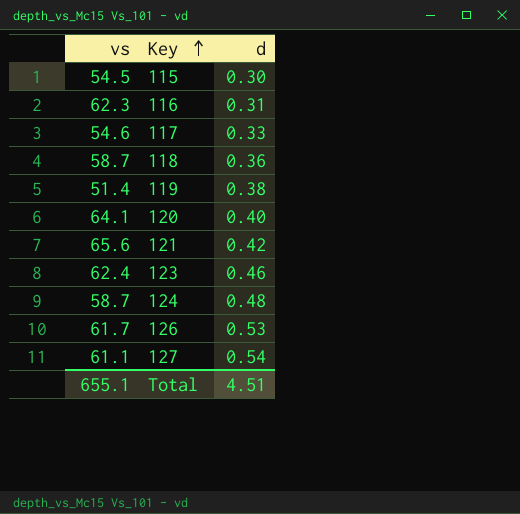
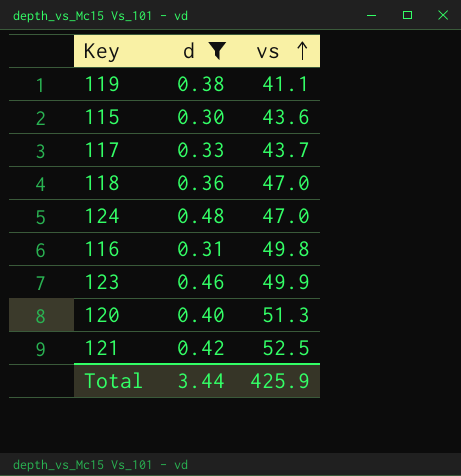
filter: none -> d <= 0.48
row order: Key ascending -> vs ascending
column vs | position: 1 -> 3
119 | vs: 51.4 -> 41.1
115 | vs: 54.5 -> 43.6
117 | vs: 54.6 -> 43.7
118 | vs: 58.7 -> 47.0
124 | vs: 58.7 -> 47.0
116 | vs: 62.3 -> 49.8
123 | vs: 62.4 -> 49.9
120 | vs: 64.1 -> 51.3
121 | vs: 65.6 -> 52.5
Total | d: 4.51 -> 3.44
Total | vs: 655.1 -> 425.9

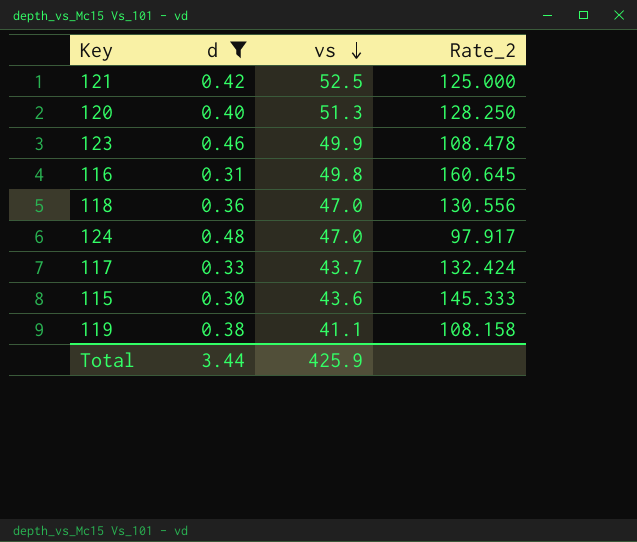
row order: vs ascending -> vs descending
column Rate_2 | formula: none -> [vs] / [d]

